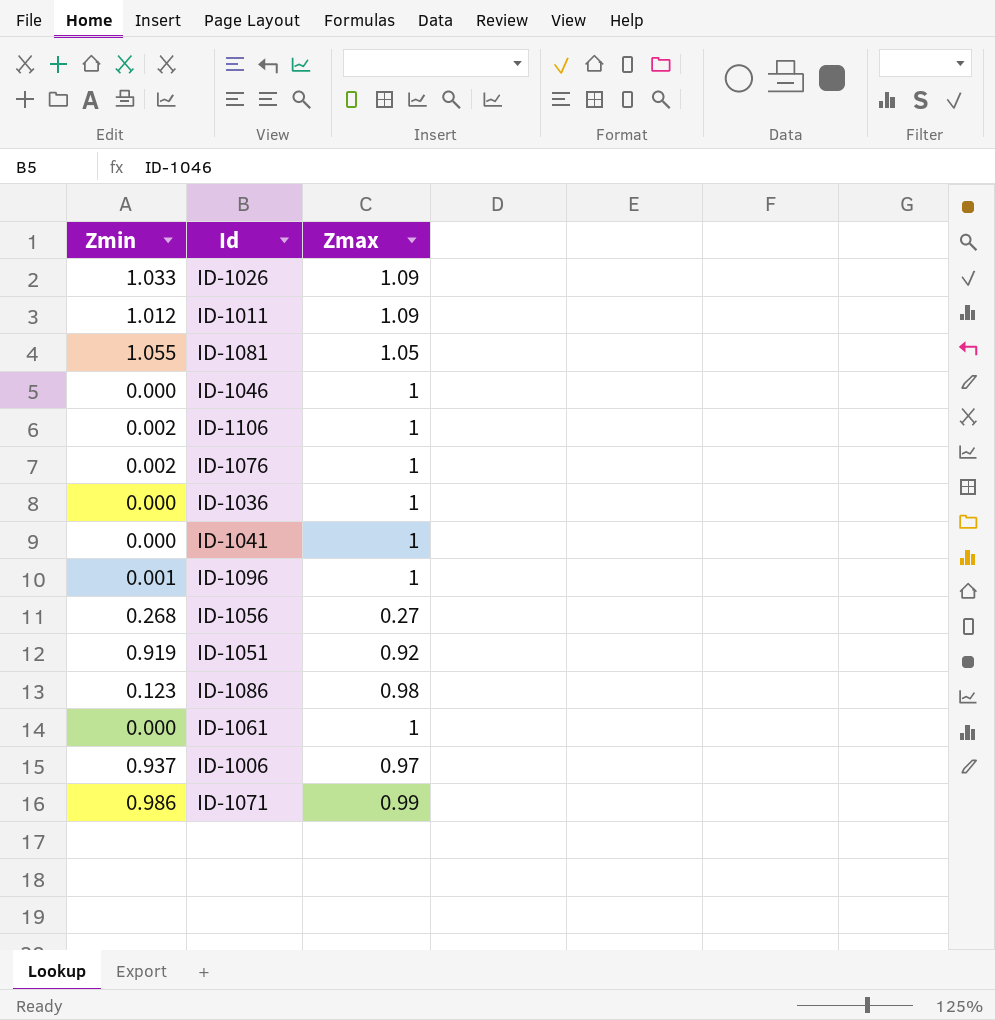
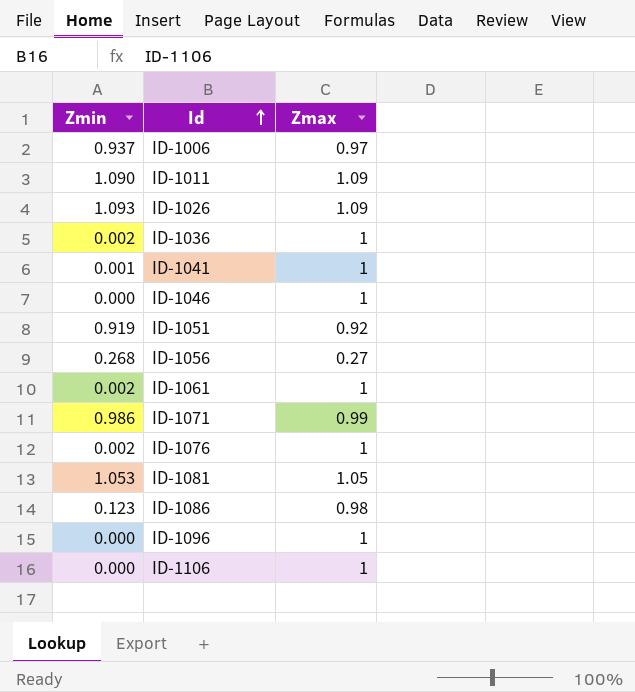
row order: none -> Id ascending
ID-1011 | Zmin: 1.012 -> 1.090
ID-1026 | Zmin: 1.033 -> 1.093
ID-1036 | Zmin: 0.000 -> 0.002
ID-1041 | Zmin: 0.000 -> 0.001
ID-1061 | Zmin: 0.000 -> 0.002
ID-1081 | Zmin: 1.055 -> 1.053
ID-1096 | Zmin: 0.001 -> 0.000
ID-1106 | Zmin: 0.002 -> 0.000

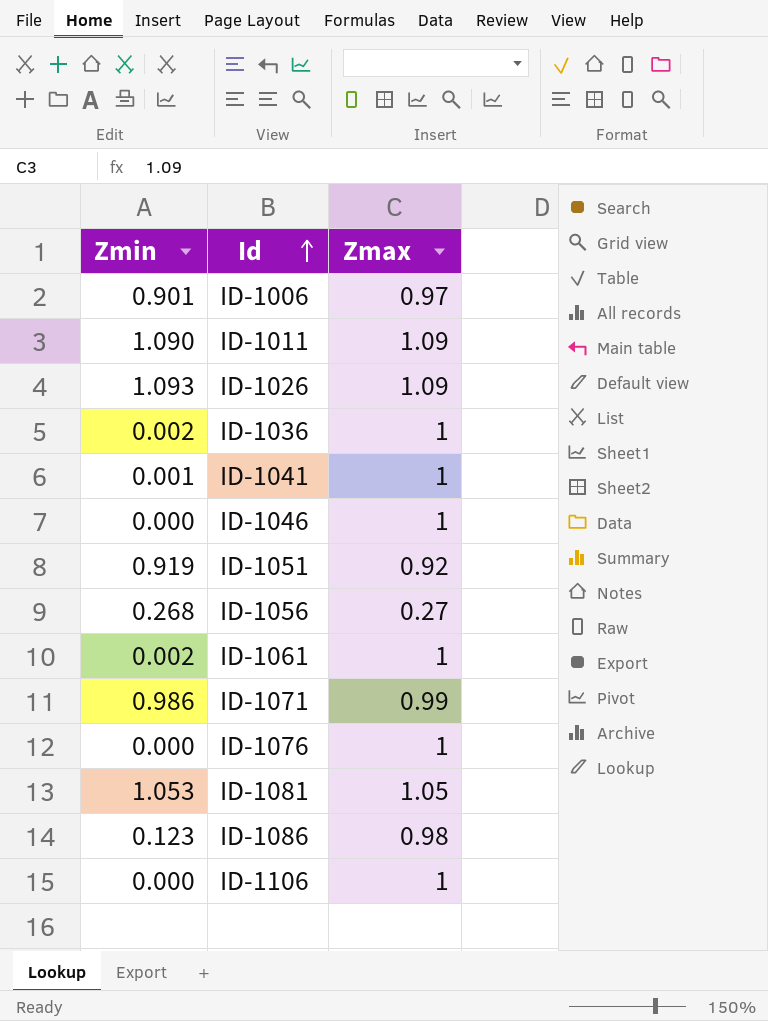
row ID-1096: 0.000 | 1 -> none
ID-1006 | Zmin: 0.937 -> 0.901
ID-1076 | Zmin: 0.002 -> 0.000

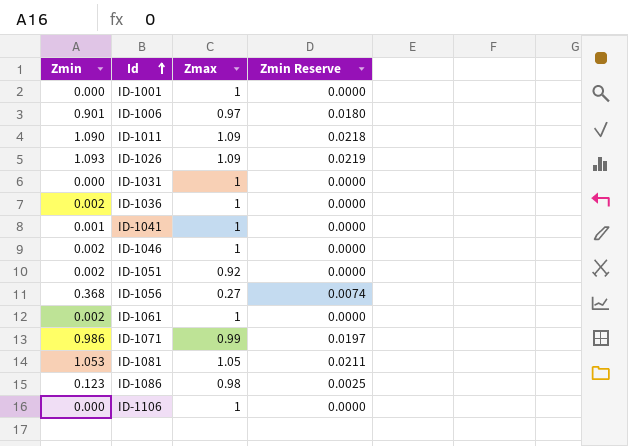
column Zmin Reserve | formula: none -> [Zmin] * 0.02
row ID-1076: 0.000 | 1 -> none
row ID-1001: none -> 0.000 | 1 | 0.0000
row ID-1031: none -> 0.000 | 1 | 0.0000
ID-1046 | Zmin: 0.000 -> 0.002
ID-1051 | Zmin: 0.919 -> 0.002
ID-1056 | Zmin: 0.268 -> 0.368

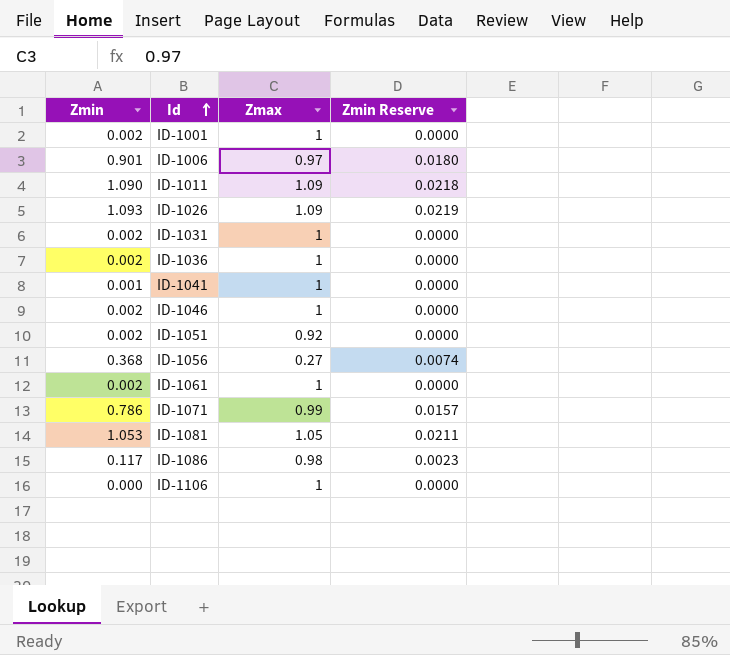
ID-1001 | Zmin: 0.000 -> 0.002
ID-1031 | Zmin: 0.000 -> 0.002
ID-1071 | Zmin: 0.986 -> 0.786
ID-1071 | Zmin Reserve: 0.0197 -> 0.0157
ID-1086 | Zmin: 0.123 -> 0.117
ID-1086 | Zmin Reserve: 0.0025 -> 0.0023

